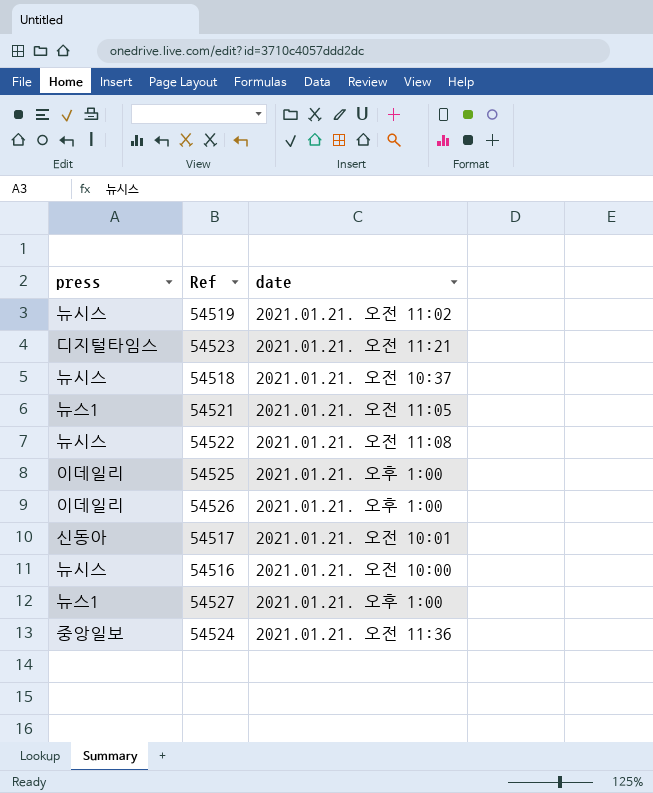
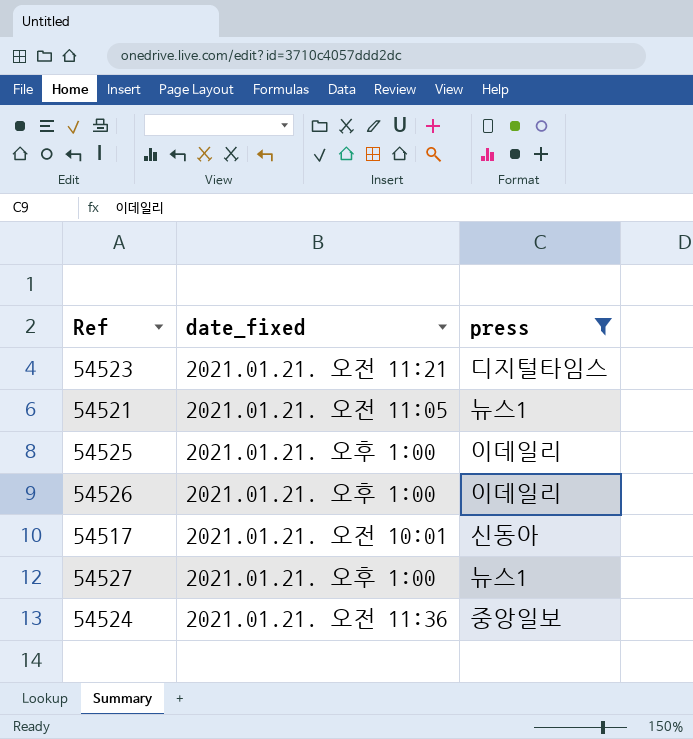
filter: none -> press != 뉴시스
column name: date -> date_fixed
column press | position: 1 -> 3

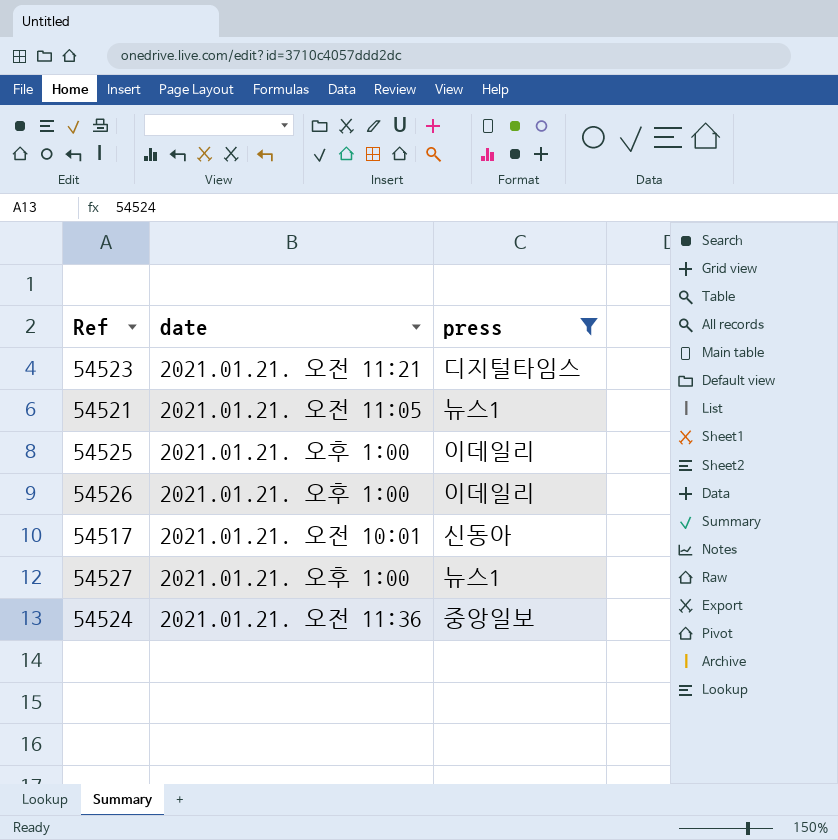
column name: date_fixed -> date

